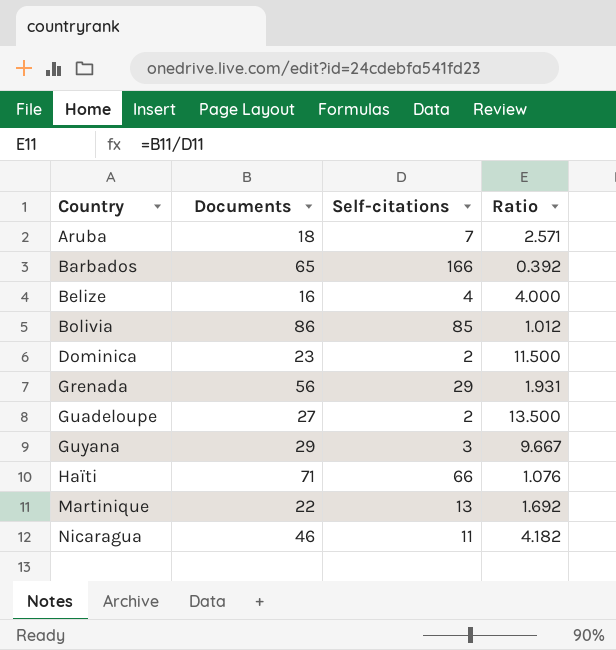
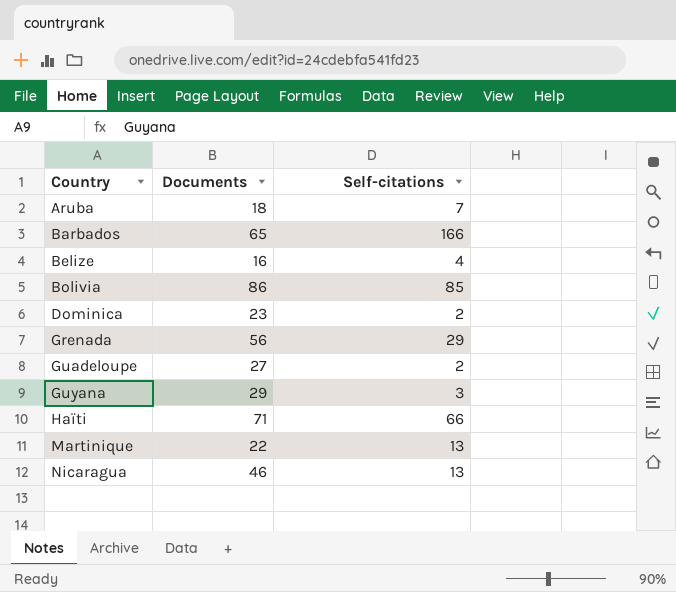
column Ratio | formula: [Documents] / [Self-citations] -> none
Nicaragua | Self-citations: 11 -> 13

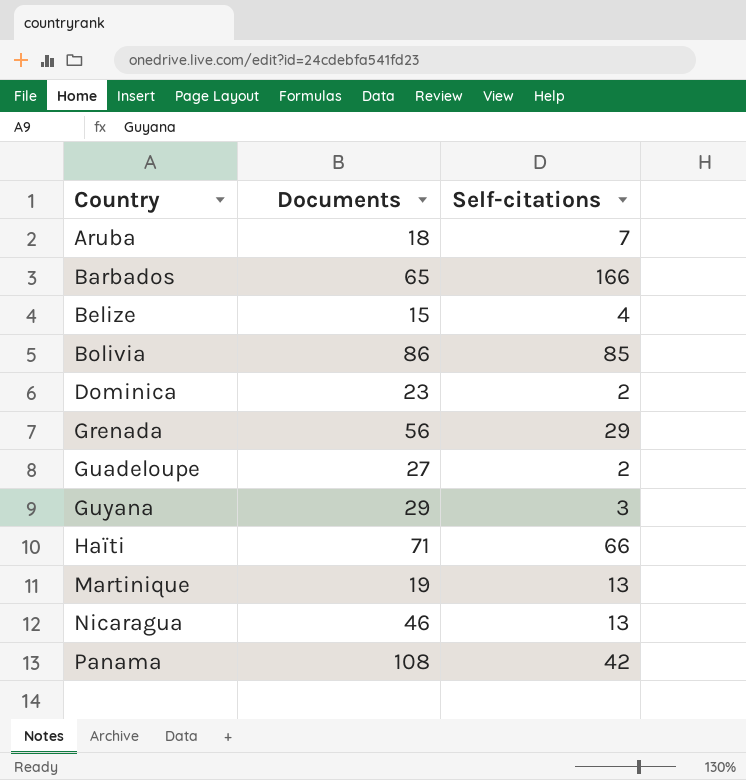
Belize | Documents: 16 -> 15
Martinique | Documents: 22 -> 19
row Panama: none -> 108 | 42

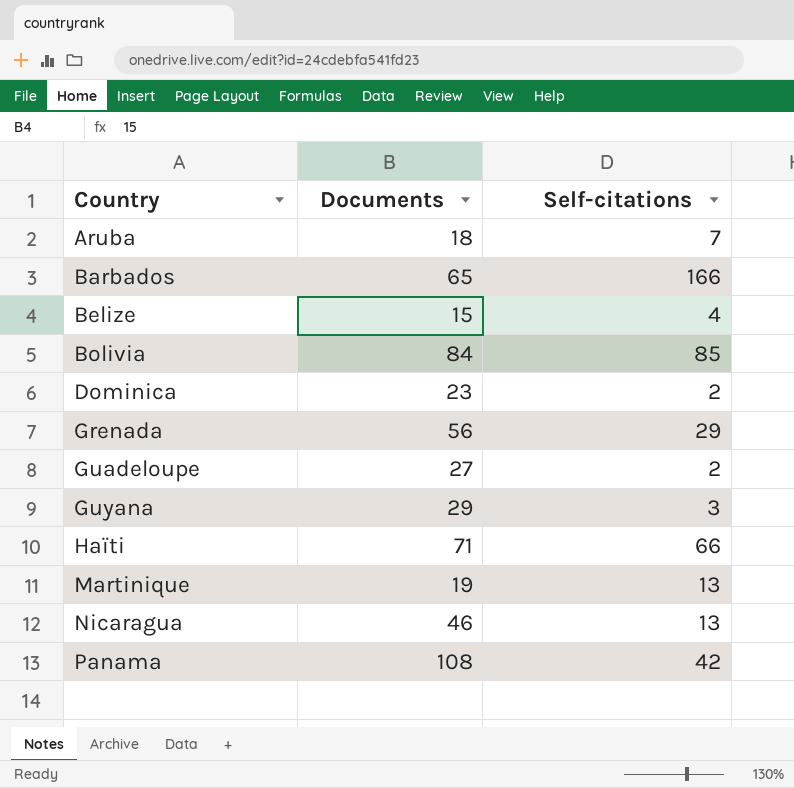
Bolivia | Documents: 86 -> 84

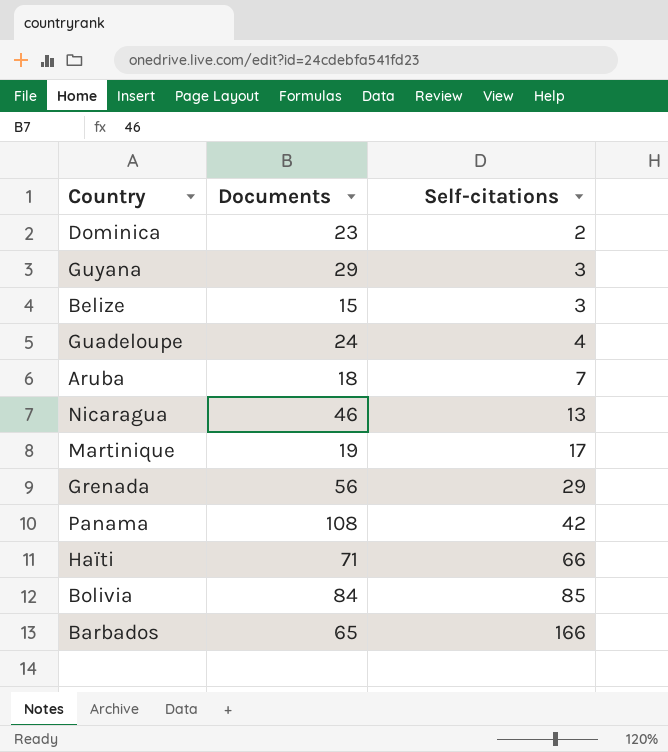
row order: Country ascending -> Self-citations ascending
Belize | Self-citations: 4 -> 3
Guadeloupe | Documents: 27 -> 24
Guadeloupe | Self-citations: 2 -> 4
Martinique | Self-citations: 13 -> 17

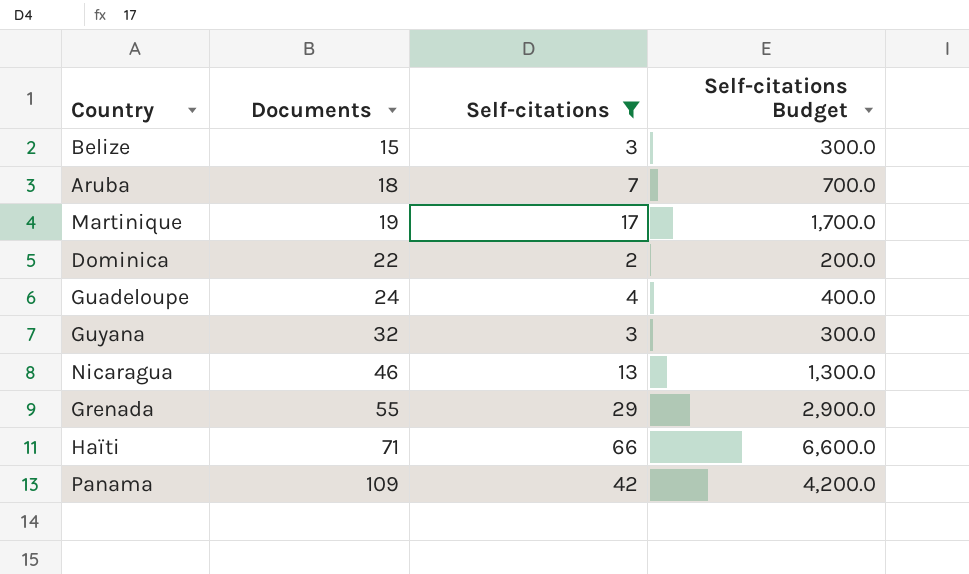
filter: none -> Self-citations <= 66
row order: Self-citations ascending -> Documents ascending
column Self-citations Budget | formula: none -> [Self-citations] * 100
Dominica | Documents: 23 -> 22
Guyana | Documents: 29 -> 32
Grenada | Documents: 56 -> 55
Panama | Documents: 108 -> 109

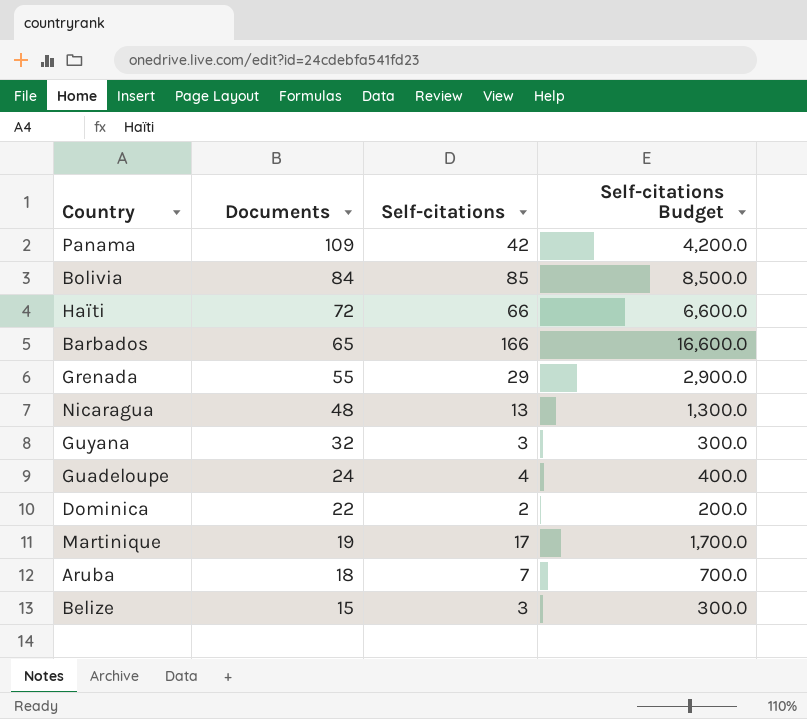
filter: Self-citations <= 66 -> none
row order: Documents ascending -> Documents descending
Haïti | Documents: 71 -> 72
Nicaragua | Documents: 46 -> 48

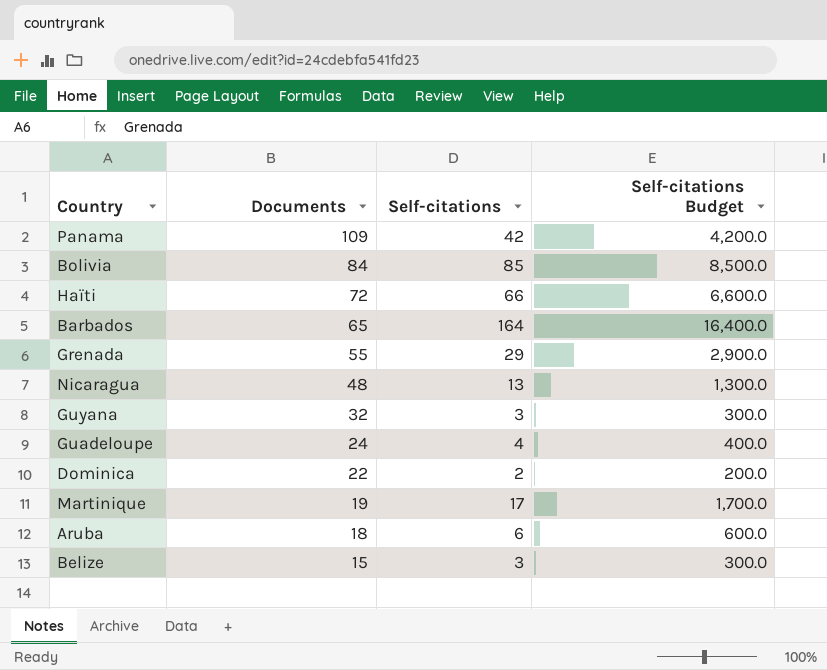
Barbados | Self-citations: 166 -> 164
Barbados | Self-citations Budget: 16,600.0 -> 16,400.0
Aruba | Self-citations: 7 -> 6
Aruba | Self-citations Budget: 700.0 -> 600.0

